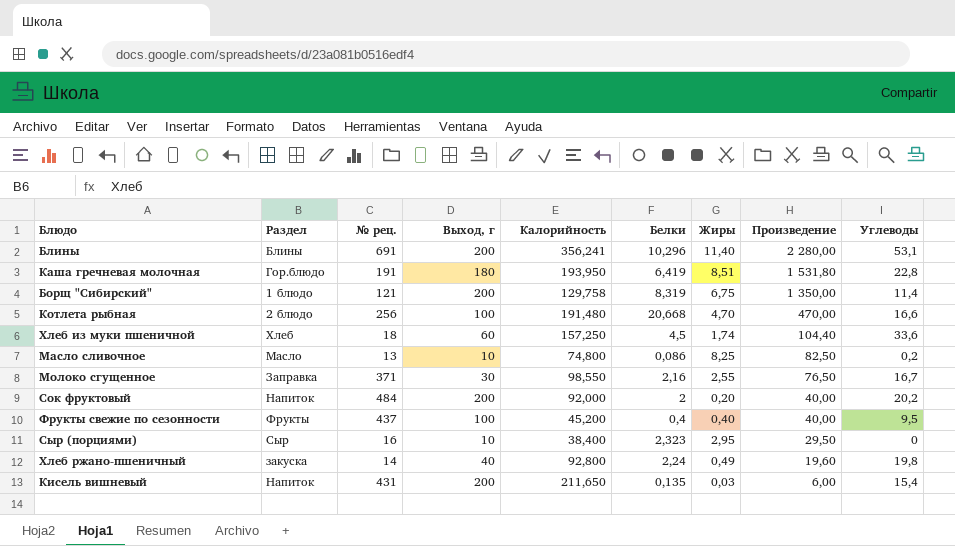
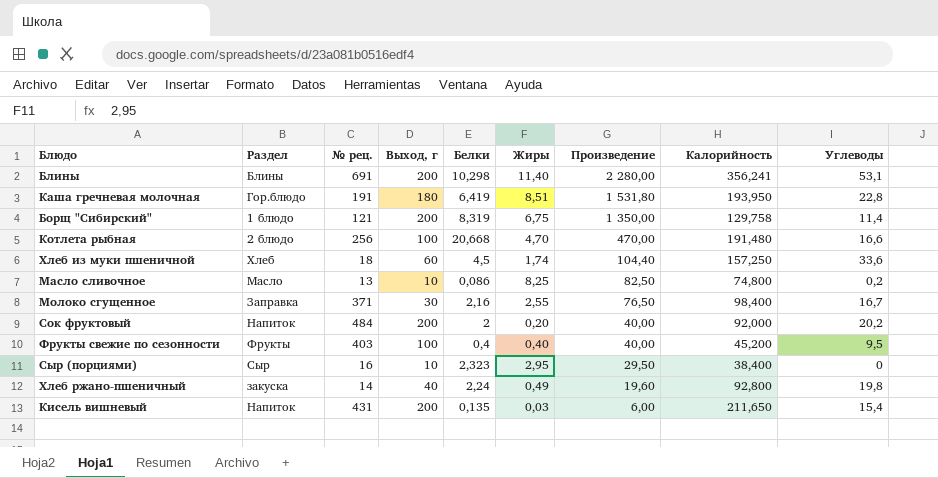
column Калорийность | position: 5 -> 8
Блины | Белки: 10,296 -> 10,298
Молоко сгущенное | Калорийность: 98,550 -> 98,400
Фрукты свежие по сезонности | № рец.: 437 -> 403

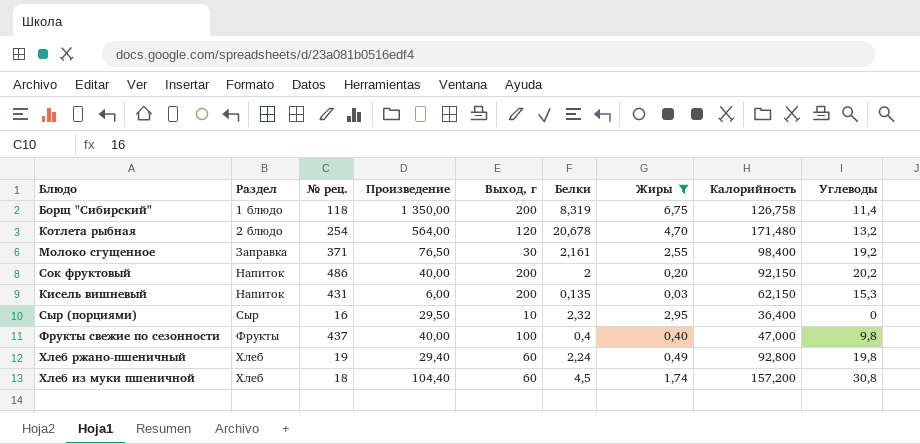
filter: none -> Жиры <= 6,75
row order: Произведение descending -> Раздел ascending
column Произведение | position: 7 -> 4
Борщ "Сибирский" | № рец.: 121 -> 118
Борщ "Сибирский" | Калорийность: 129,758 -> 126,758
Котлета рыбная | № рец.: 256 -> 254
Котлета рыбная | Произведение: 470,00 -> 564,00
Котлета рыбная | Выход, г: 100 -> 120
Котлета рыбная | Белки: 20,668 -> 20,678
Котлета рыбная | Калорийность: 191,480 -> 171,480
Котлета рыбная | Углеводы: 16,6 -> 13,2
Молоко сгущенное | Белки: 2,16 -> 2,161
Молоко сгущенное | Углеводы: 16,7 -> 19,2
Сок фруктовый | № рец.: 484 -> 486
Сок фруктовый | Калорийность: 92,000 -> 92,150
Кисель вишневый | Калорийность: 211,650 -> 62,150
Кисель вишневый | Углеводы: 15,4 -> 15,3
Сыр (порциями) | Белки: 2,323 -> 2,32
Сыр (порциями) | Калорийность: 38,400 -> 36,400
Фрукты свежие по сезонности | № рец.: 403 -> 437
Фрукты свежие по сезонности | Калорийность: 45,200 -> 47,000
Фрукты свежие по сезонности | Углеводы: 9,5 -> 9,8
Хлеб ржано-пшеничный | Раздел: закуска -> Хлеб
Хлеб ржано-пшеничный | № рец.: 14 -> 19
Хлеб ржано-пшеничный | Произведение: 19,60 -> 29,40
Хлеб ржано-пшеничный | Выход, г: 40 -> 60
Хлеб из муки пшеничной | Калорийность: 157,250 -> 157,200
Хлеб из муки пшеничной | Углеводы: 33,6 -> 30,8

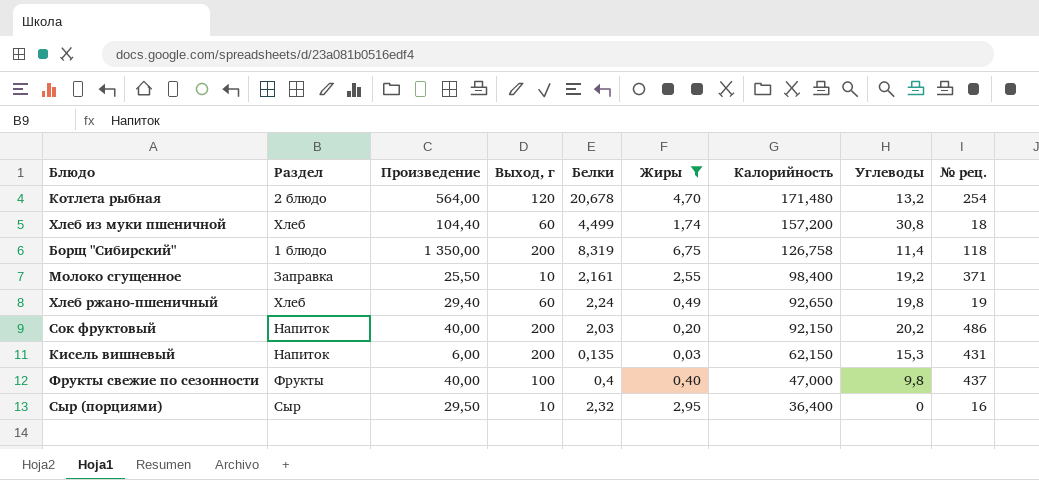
row order: Раздел ascending -> Калорийность descending
column № рец. | position: 3 -> 9
Хлеб из муки пшеничной | Белки: 4,5 -> 4,499
Молоко сгущенное | Произведение: 76,50 -> 25,50
Молоко сгущенное | Выход, г: 30 -> 10
Хлеб ржано-пшеничный | Калорийность: 92,800 -> 92,650
Сок фруктовый | Белки: 2 -> 2,03

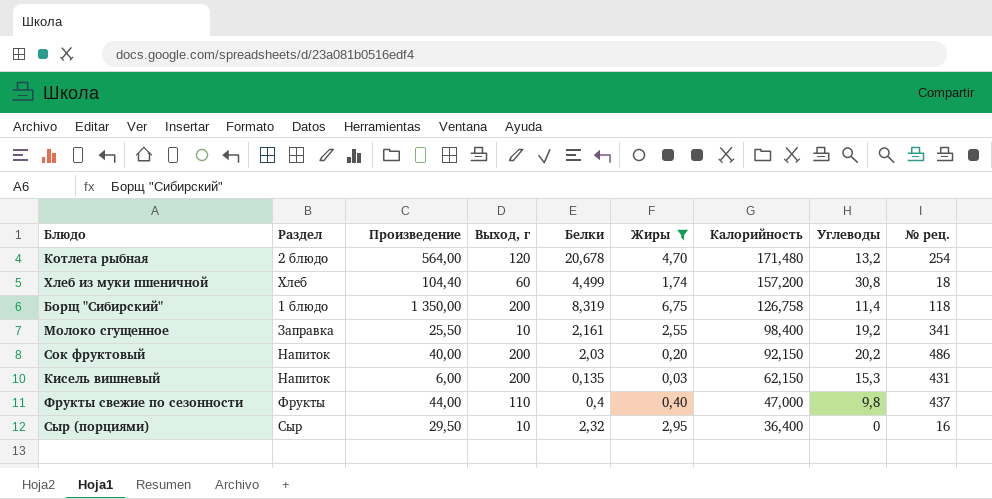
row Хлеб ржано-пшеничный: Хлеб | 29,40 | 60 | 2,24 | 0,49 | 92,650 | 19,8 | 19 -> none
Молоко сгущенное | № рец.: 371 -> 341
Фрукты свежие по сезонности | Произведение: 40,00 -> 44,00
Фрукты свежие по сезонности | Выход, г: 100 -> 110

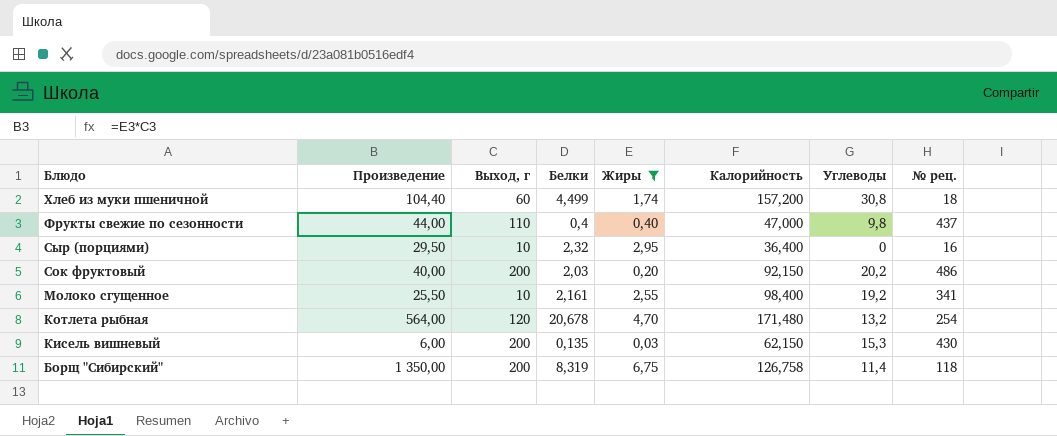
row order: Калорийность descending -> Блюдо descending
column Раздел | position: 2 -> none
Кисель вишневый | № рец.: 431 -> 430

